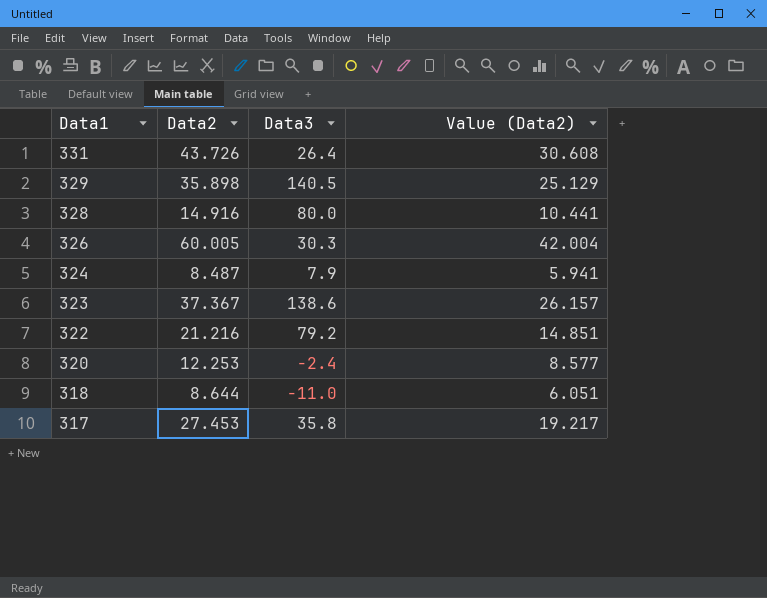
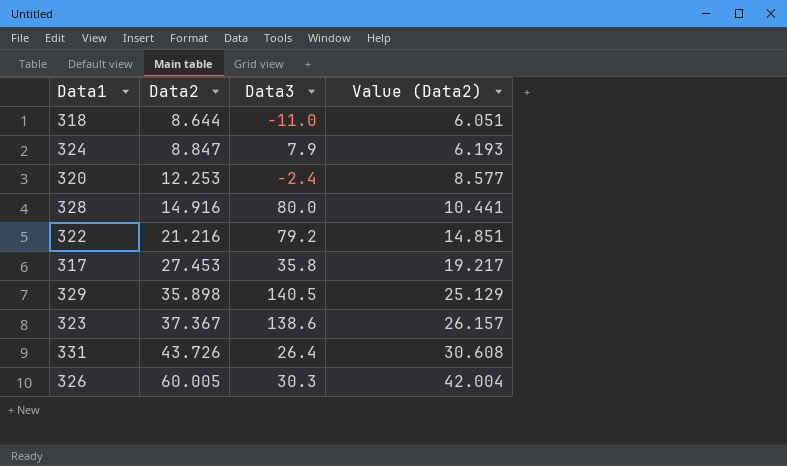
row order: Data1 descending -> Data2 ascending
324 | Data2: 8.487 -> 8.847
324 | Value (Data2): 5.941 -> 6.193

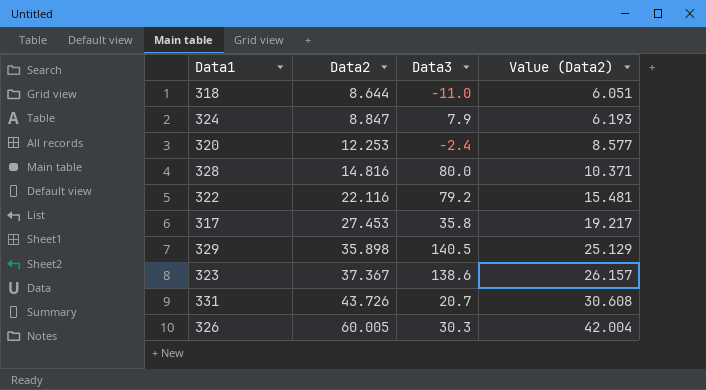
328 | Data2: 14.916 -> 14.816
328 | Value (Data2): 10.441 -> 10.371
322 | Data2: 21.216 -> 22.116
322 | Value (Data2): 14.851 -> 15.481
331 | Data3: 26.4 -> 20.7

